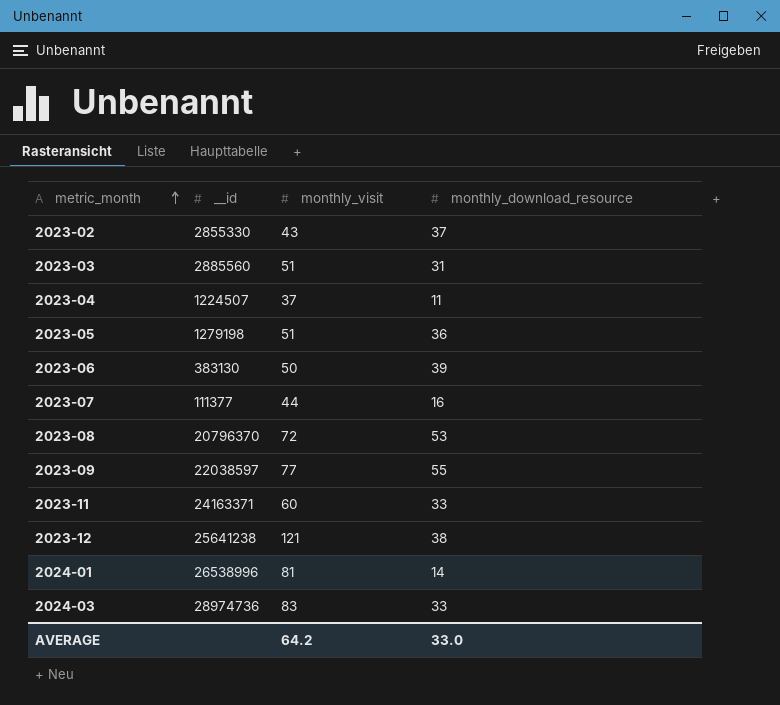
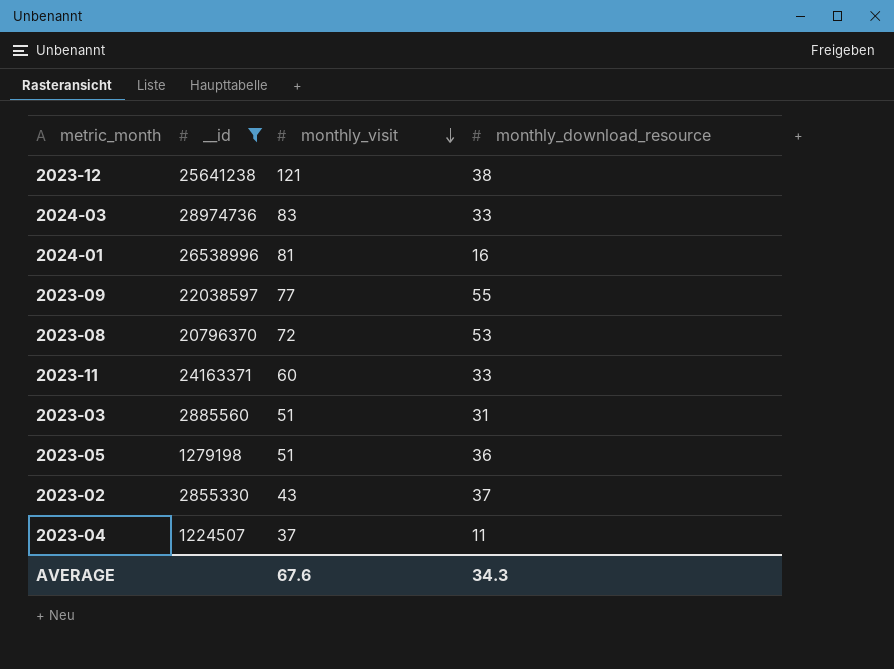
filter: none -> __id >= 1224507
row order: metric_month ascending -> monthly_visit descending
2024-01 | monthly_download_resource: 14 -> 16
AVERAGE | monthly_visit: 64.2 -> 67.6
AVERAGE | monthly_download_resource: 33.0 -> 34.3

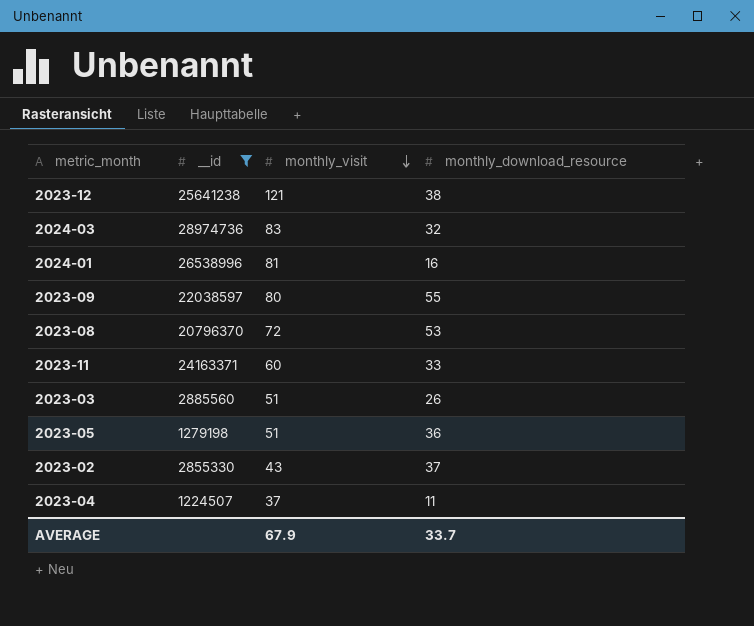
2024-03 | monthly_download_resource: 33 -> 32
2023-09 | monthly_visit: 77 -> 80
2023-03 | monthly_download_resource: 31 -> 26
AVERAGE | monthly_visit: 67.6 -> 67.9
AVERAGE | monthly_download_resource: 34.3 -> 33.7

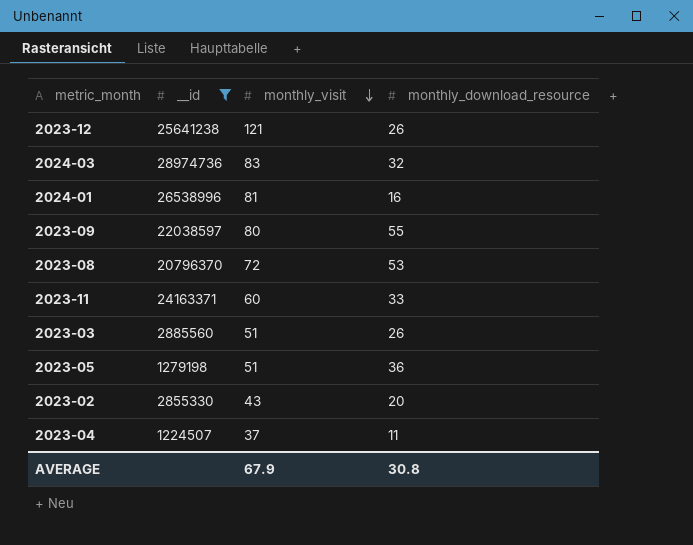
2023-12 | monthly_download_resource: 38 -> 26
2023-02 | monthly_download_resource: 37 -> 20
AVERAGE | monthly_download_resource: 33.7 -> 30.8

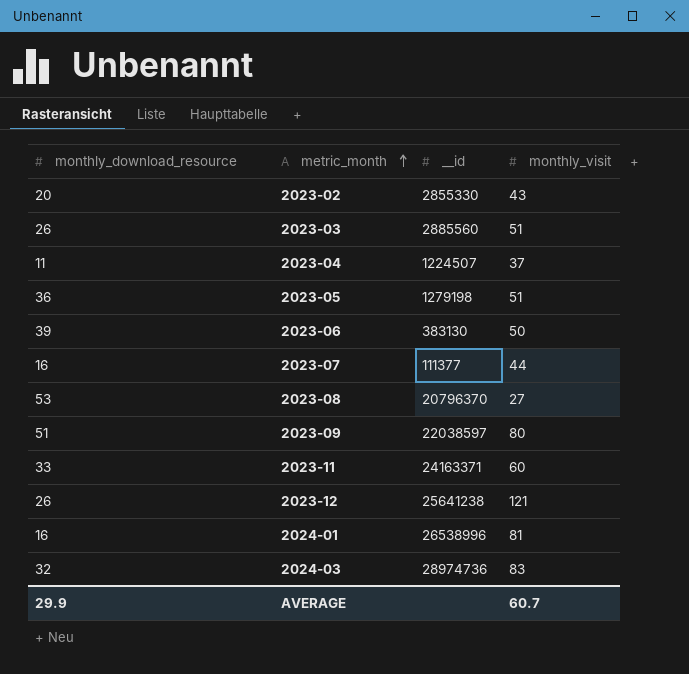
filter: __id >= 1224507 -> none
row order: monthly_visit descending -> metric_month ascending
column monthly_download_resource | position: 4 -> 1
2023-08 | monthly_visit: 72 -> 27
2023-09 | monthly_download_resource: 55 -> 51
AVERAGE | monthly_download_resource: 30.8 -> 29.9
AVERAGE | monthly_visit: 67.9 -> 60.7

